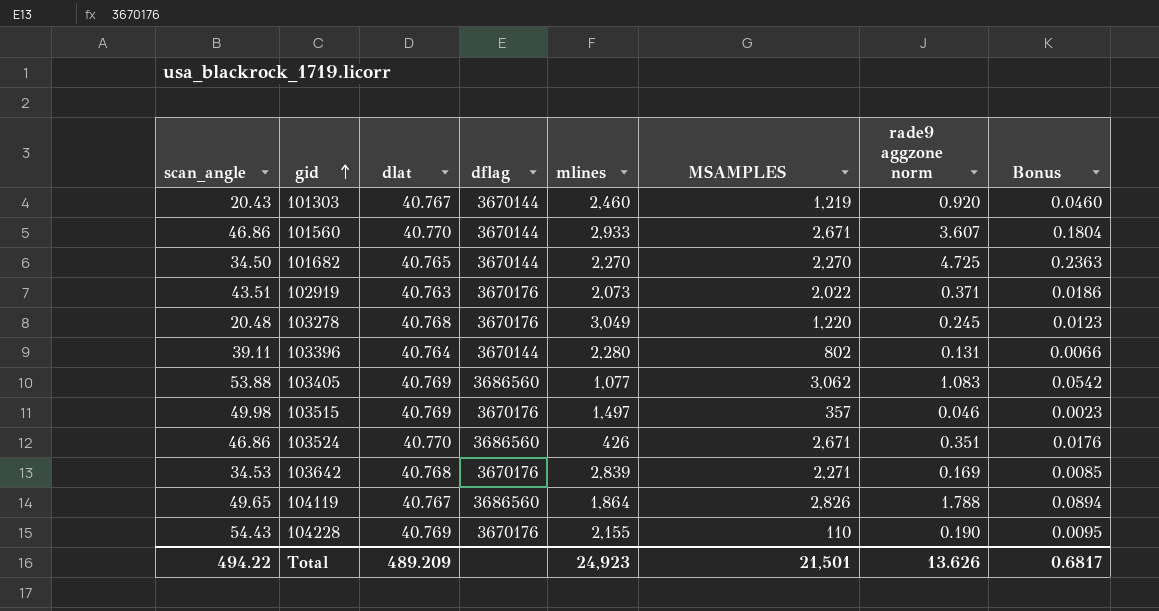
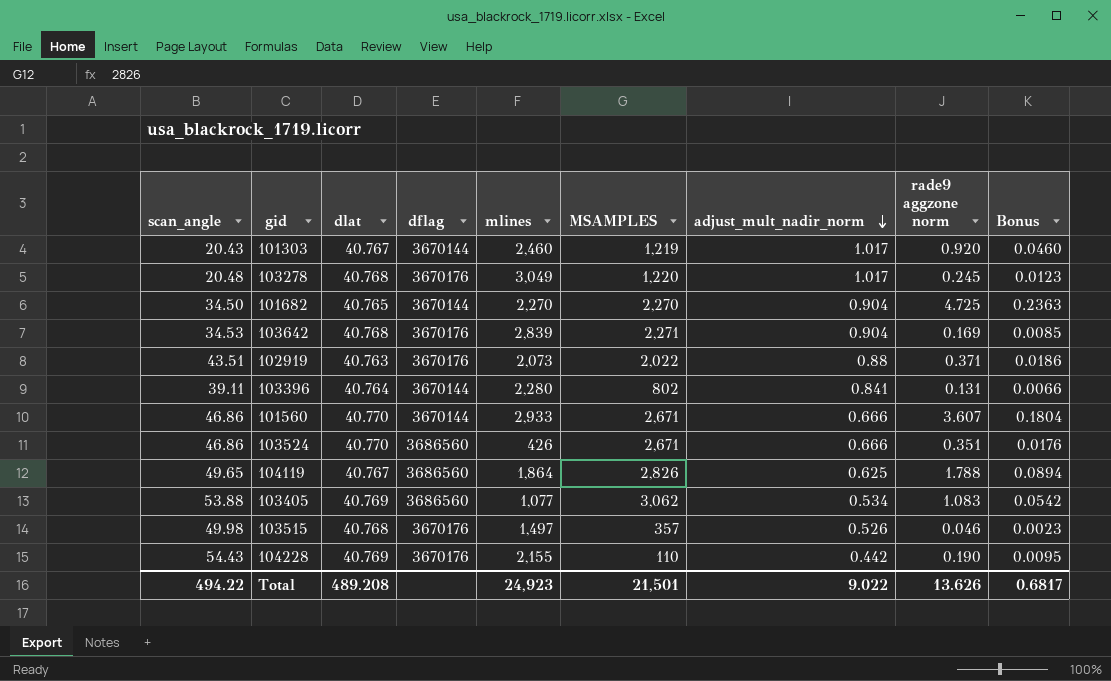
row order: gid ascending -> adjust_mult_nadir_norm descending
column adjust_mult_nadir_norm | position: none -> 7
103515 | dlat: 40.769 -> 40.768
Total | dlat: 489.209 -> 489.208

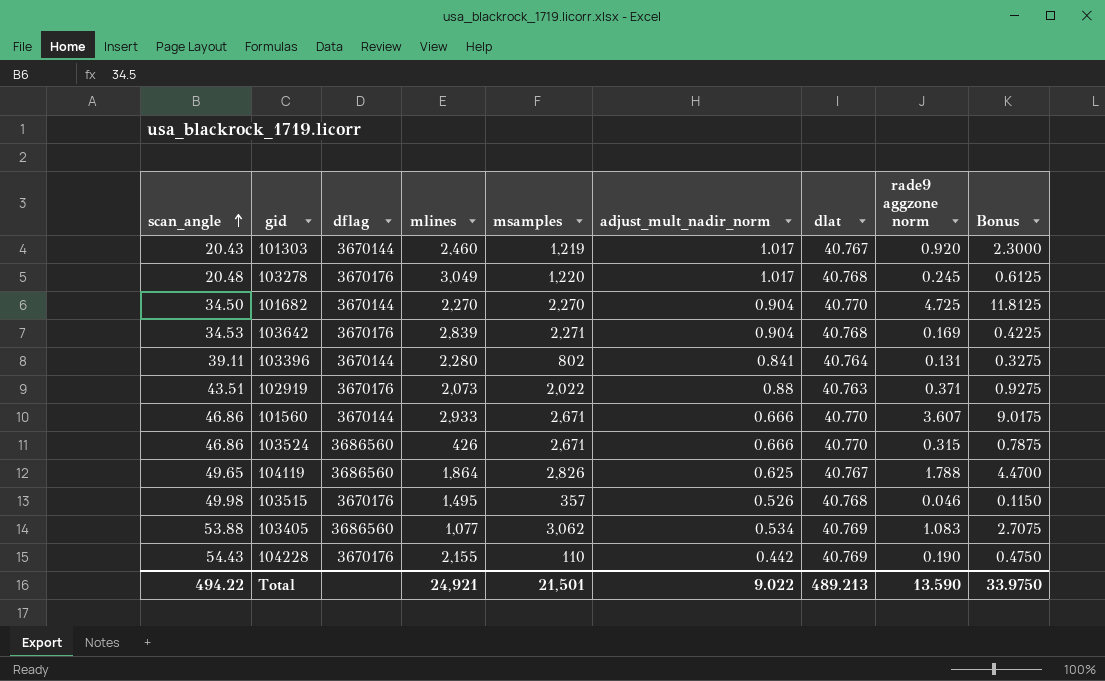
row order: adjust_mult_nadir_norm descending -> scan_angle ascending
column name: MSAMPLES -> msamples
column dlat | position: 3 -> 7
column Bonus | formula: [rade9 aggzone norm] * 0.05 -> [rade9 aggzone norm] * 2.5
101682 | dlat: 40.765 -> 40.770
103524 | rade9 aggzone norm: 0.351 -> 0.315
103515 | mlines: 1,497 -> 1,495
Total | mlines: 24,923 -> 24,921
Total | dlat: 489.208 -> 489.213
Total | rade9 aggzone norm: 13.626 -> 13.590
Total | Bonus: 0.6817 -> 33.9750

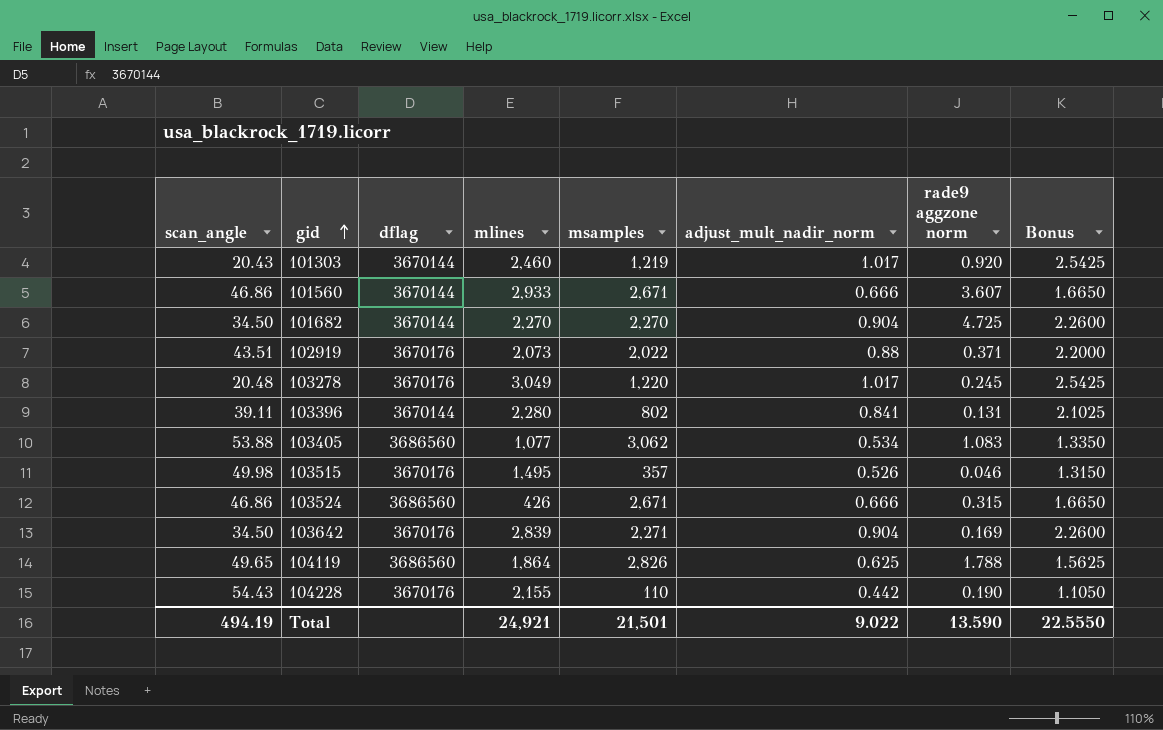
row order: scan_angle ascending -> gid ascending
column dlat | position: 7 -> none
column Bonus | formula: [rade9 aggzone norm] * 2.5 -> [adjust_mult_nadir_norm] * 2.5
103642 | scan_angle: 34.53 -> 34.50
Total | scan_angle: 494.22 -> 494.19
Total | Bonus: 33.9750 -> 22.5550

